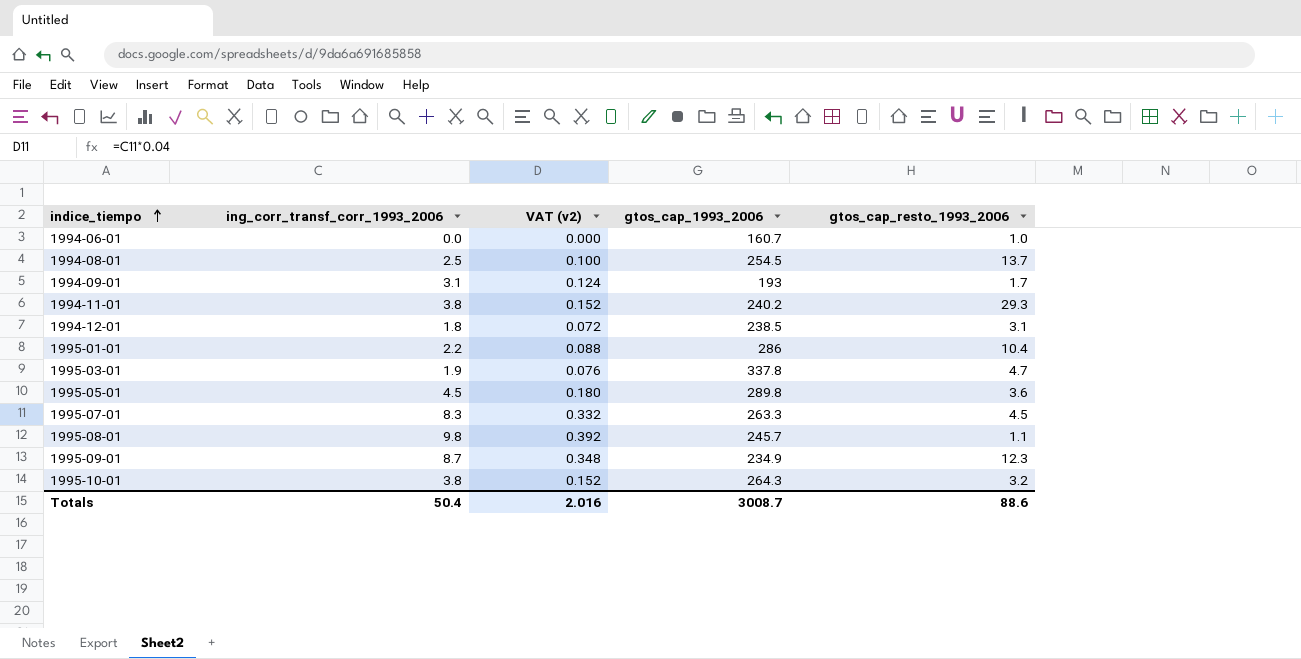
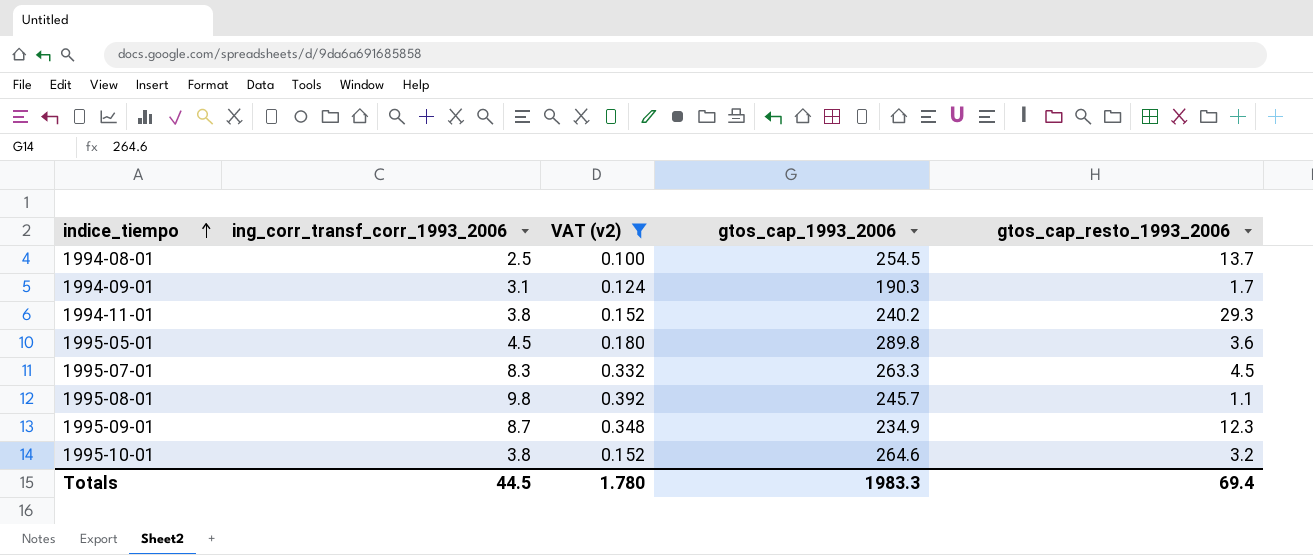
filter: none -> VAT (v2) >= 0.100
1994-09-01 | gtos_cap_1993_2006: 193 -> 190.3
1995-10-01 | gtos_cap_1993_2006: 264.3 -> 264.6
Totals | ing_corr_transf_corr_1993_2006: 50.4 -> 44.5
Totals | VAT (v2): 2.016 -> 1.780
Totals | gtos_cap_1993_2006: 3008.7 -> 1983.3
Totals | gtos_cap_resto_1993_2006: 88.6 -> 69.4

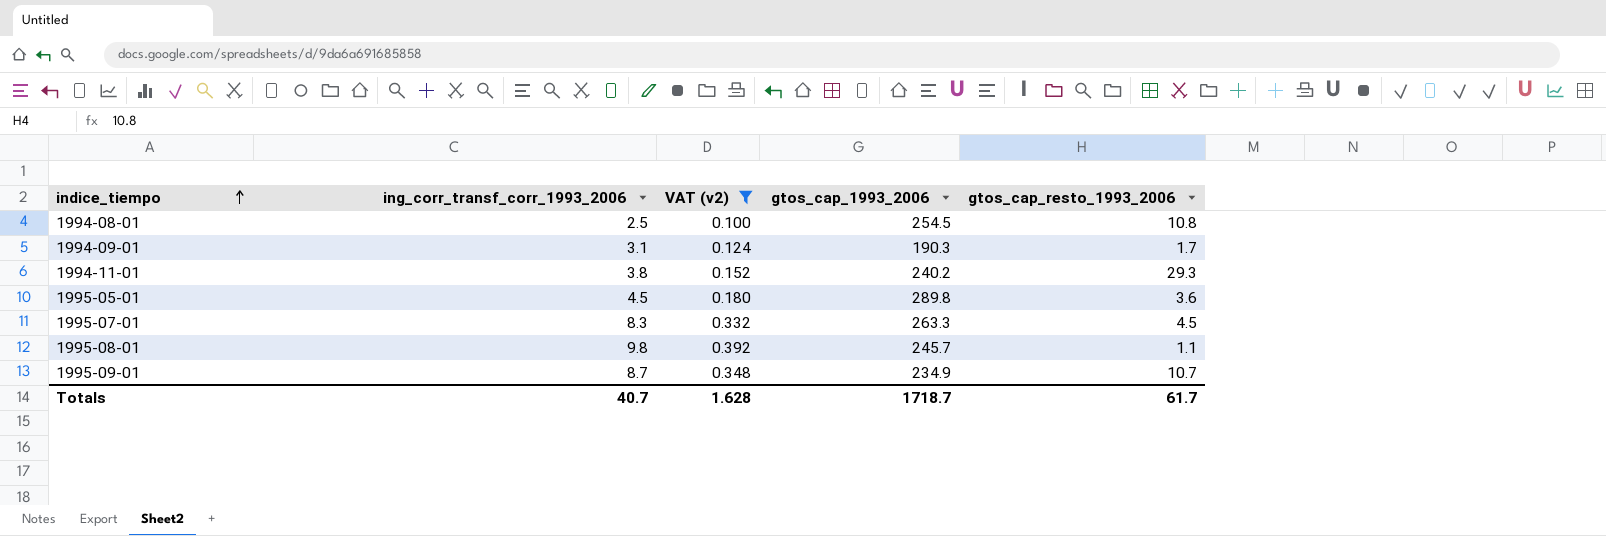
row 1995-10-01: 3.8 | 0.152 | 264.6 | 3.2 -> none
1994-08-01 | gtos_cap_resto_1993_2006: 13.7 -> 10.8
1995-09-01 | gtos_cap_resto_1993_2006: 12.3 -> 10.7
Totals | ing_corr_transf_corr_1993_2006: 44.5 -> 40.7
Totals | VAT (v2): 1.780 -> 1.628
Totals | gtos_cap_1993_2006: 1983.3 -> 1718.7
Totals | gtos_cap_resto_1993_2006: 69.4 -> 61.7

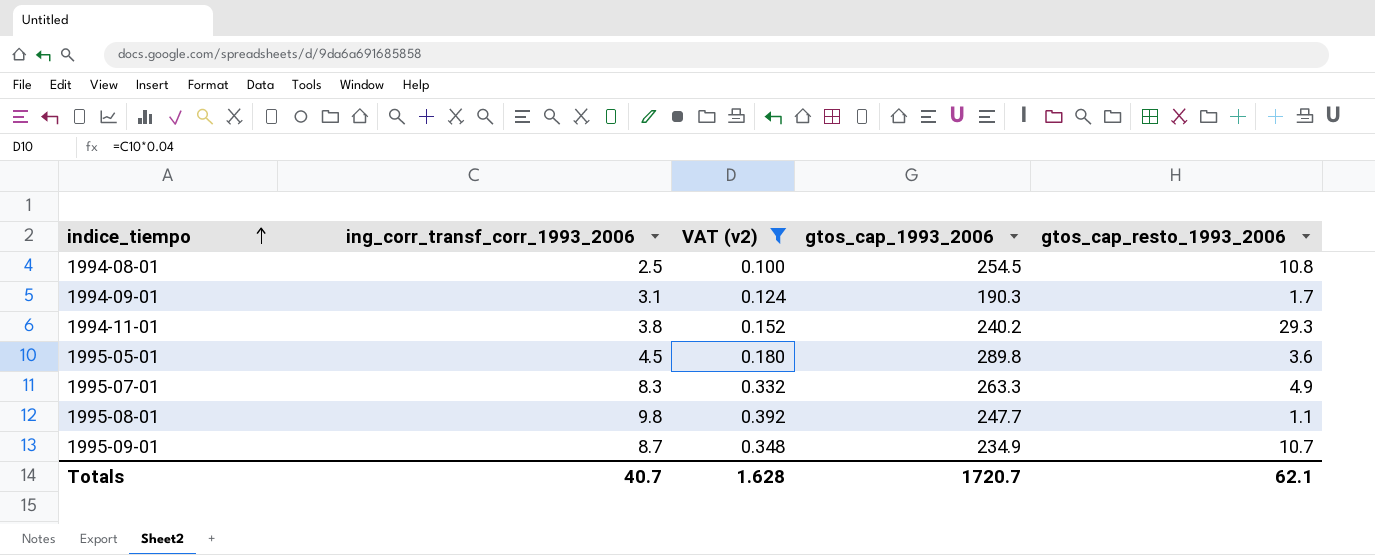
1995-07-01 | gtos_cap_resto_1993_2006: 4.5 -> 4.9
1995-08-01 | gtos_cap_1993_2006: 245.7 -> 247.7
Totals | gtos_cap_1993_2006: 1718.7 -> 1720.7
Totals | gtos_cap_resto_1993_2006: 61.7 -> 62.1

